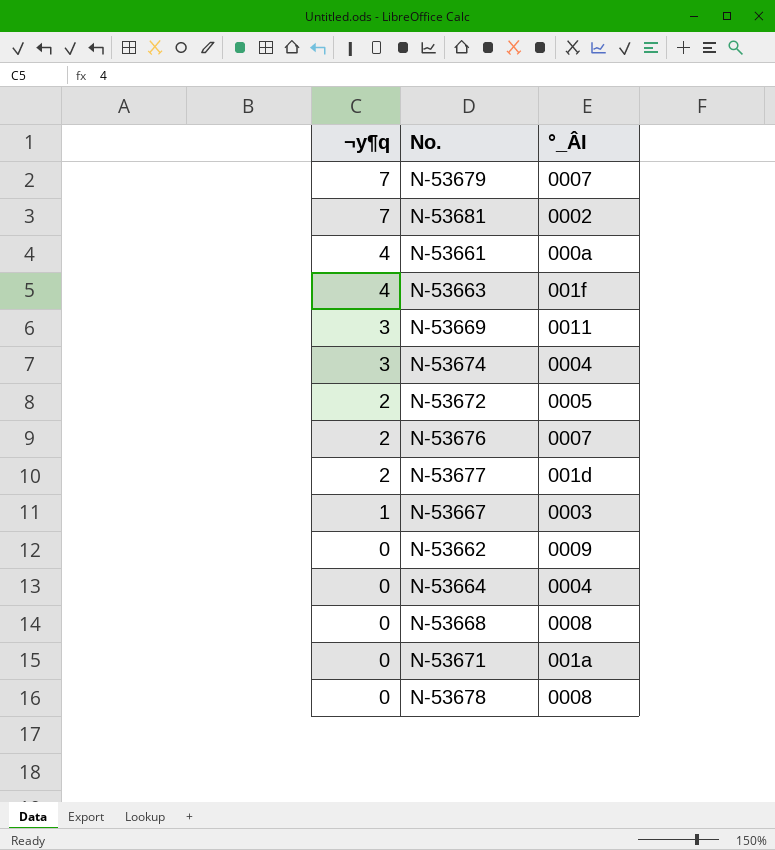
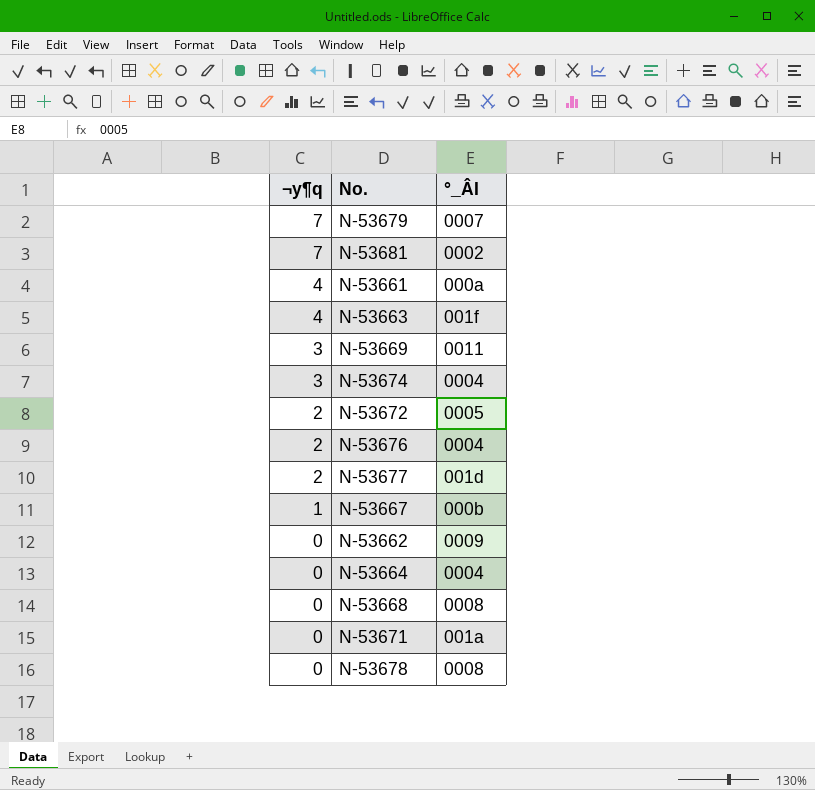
N-53676 | °_ÂI: 0007 -> 0004
N-53667 | °_ÂI: 0003 -> 000b

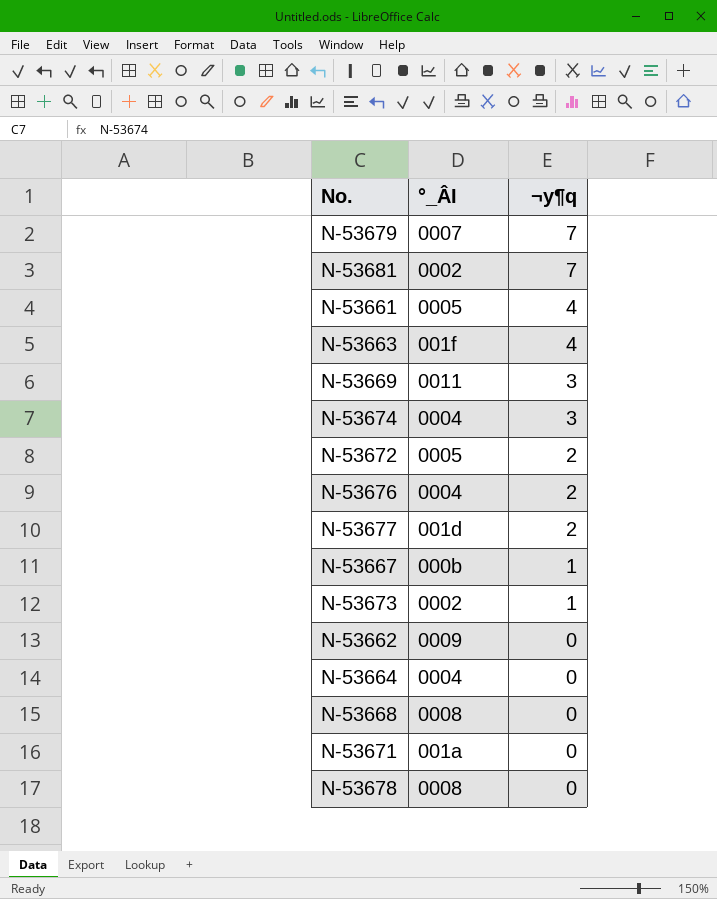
column ¬y¶q | position: 1 -> 3
N-53661 | °_ÂI: 000a -> 0005
row N-53673: none -> 0002 | 1

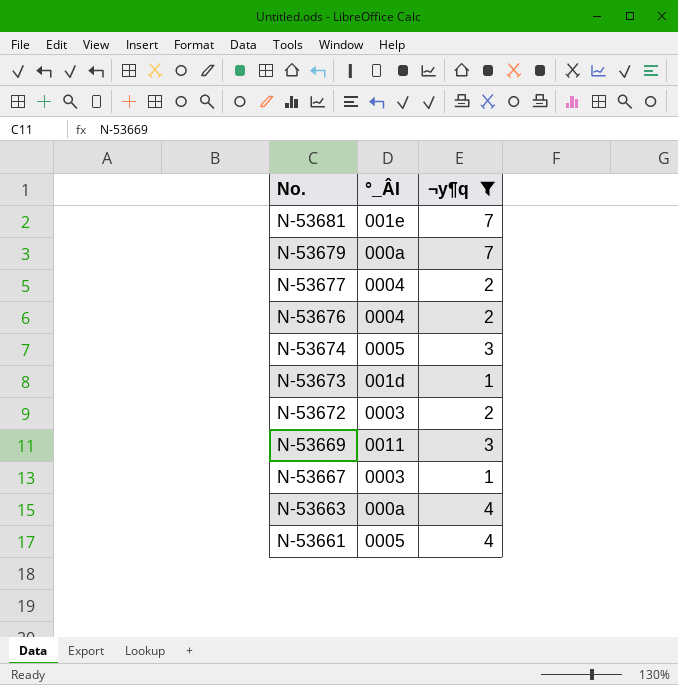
filter: none -> ¬y¶q != 0
row order: ¬y¶q descending -> No. descending
N-53681 | °_ÂI: 0002 -> 001e
N-53679 | °_ÂI: 0007 -> 000a
N-53677 | °_ÂI: 001d -> 0004
N-53674 | °_ÂI: 0004 -> 0005
N-53673 | °_ÂI: 0002 -> 001d
N-53672 | °_ÂI: 0005 -> 0003
N-53667 | °_ÂI: 000b -> 0003
N-53663 | °_ÂI: 001f -> 000a

